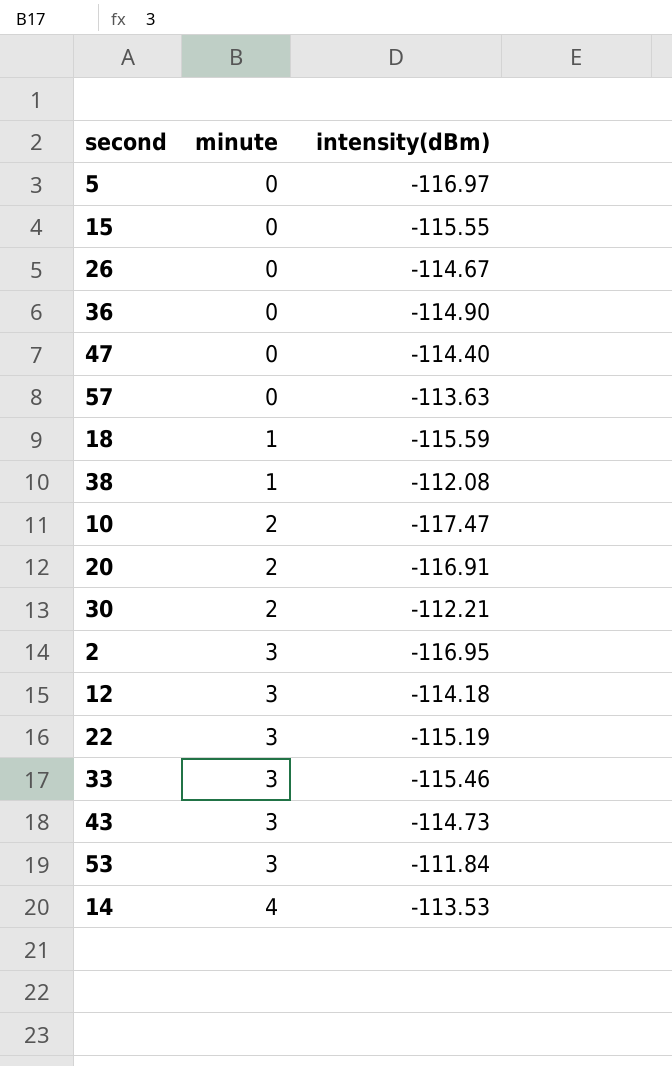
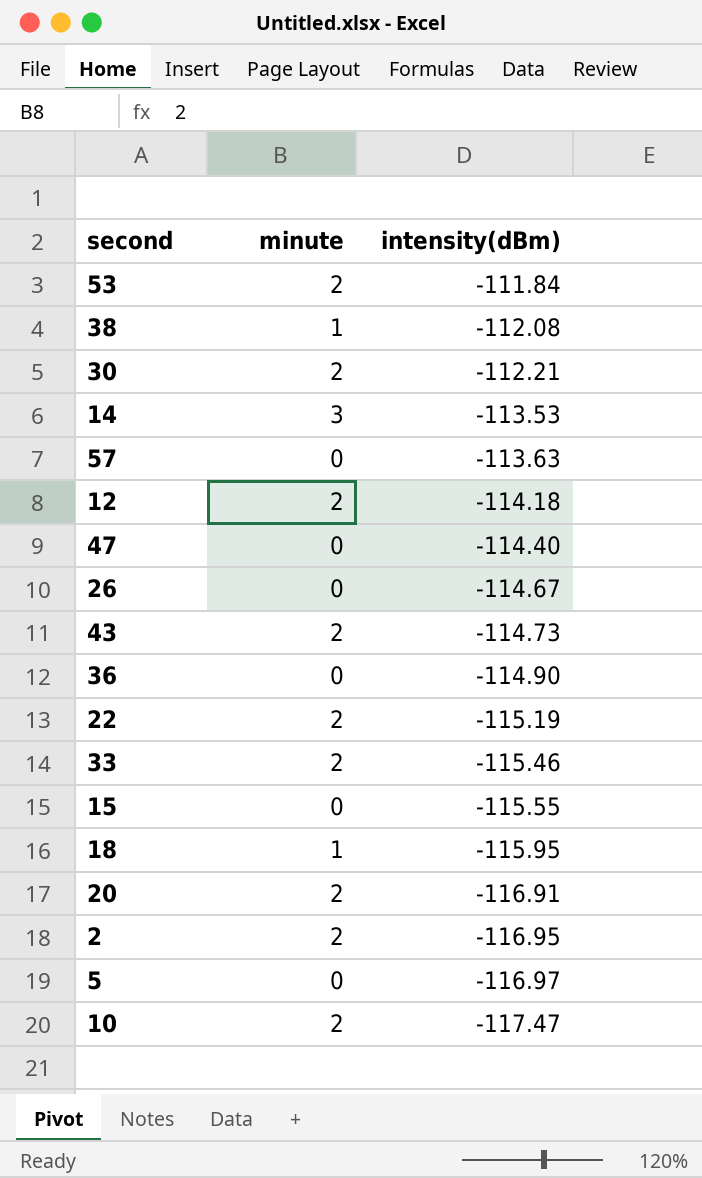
row order: minute ascending -> intensity(dBm) descending
53 | minute: 3 -> 2
14 | minute: 4 -> 3
12 | minute: 3 -> 2
43 | minute: 3 -> 2
22 | minute: 3 -> 2
33 | minute: 3 -> 2
18 | intensity(dBm): -115.59 -> -115.95
2 | minute: 3 -> 2

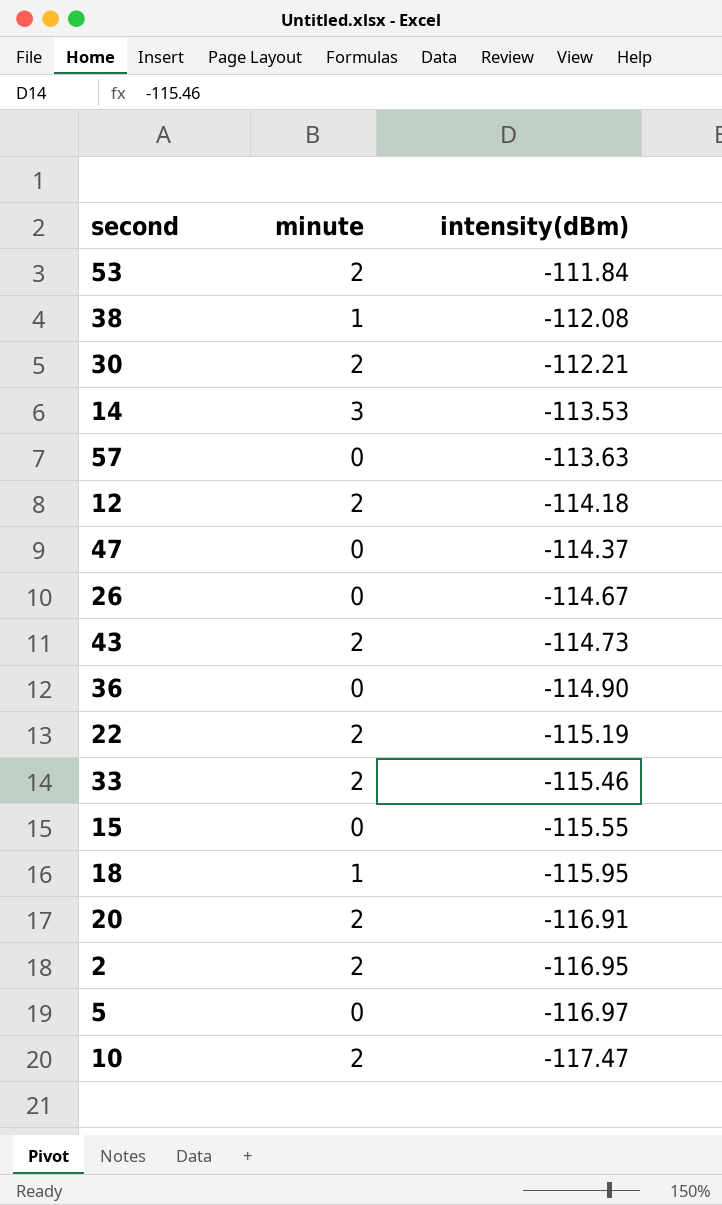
47 | intensity(dBm): -114.40 -> -114.37

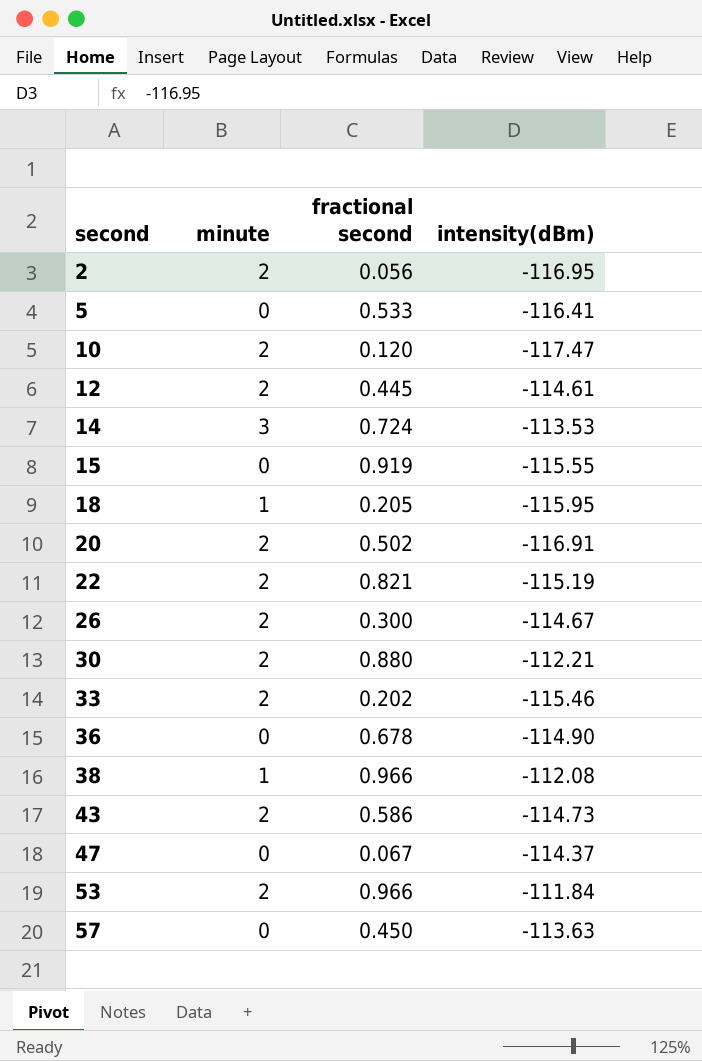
row order: intensity(dBm) descending -> second ascending
column fractional second | position: none -> 3
5 | intensity(dBm): -116.97 -> -116.41
12 | intensity(dBm): -114.18 -> -114.61
26 | minute: 0 -> 2

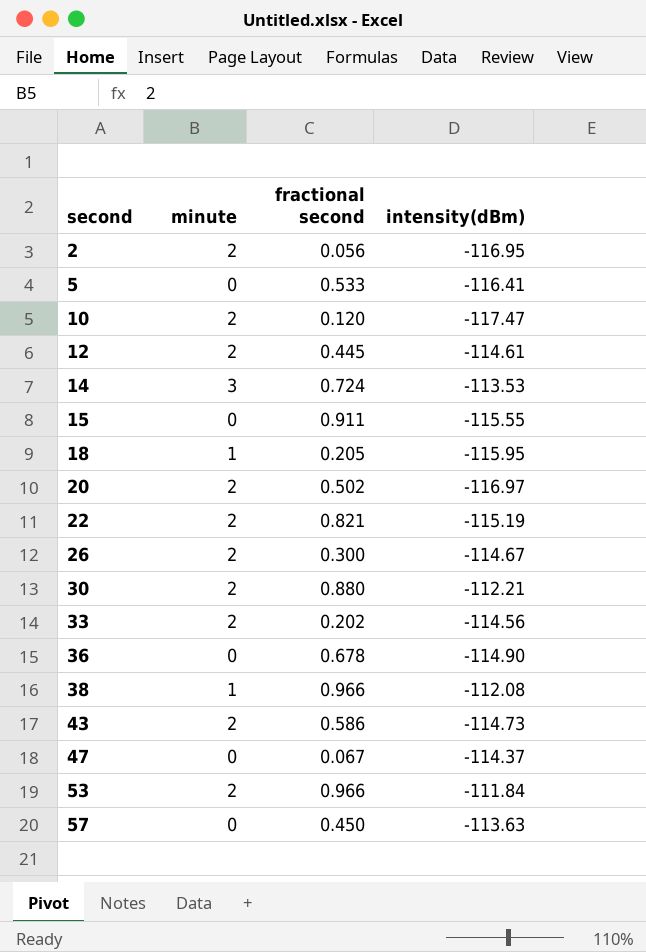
15 | fractional second: 0.919 -> 0.911
20 | intensity(dBm): -116.91 -> -116.97
33 | intensity(dBm): -115.46 -> -114.56

